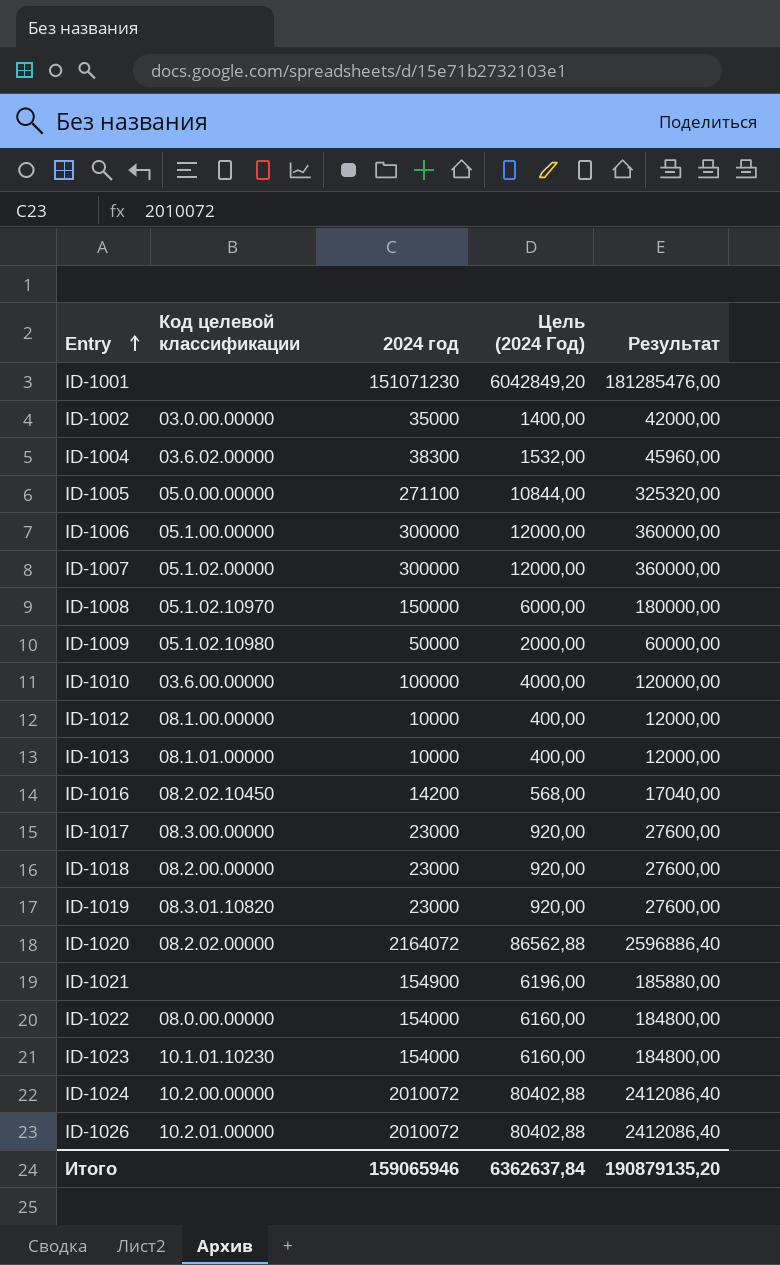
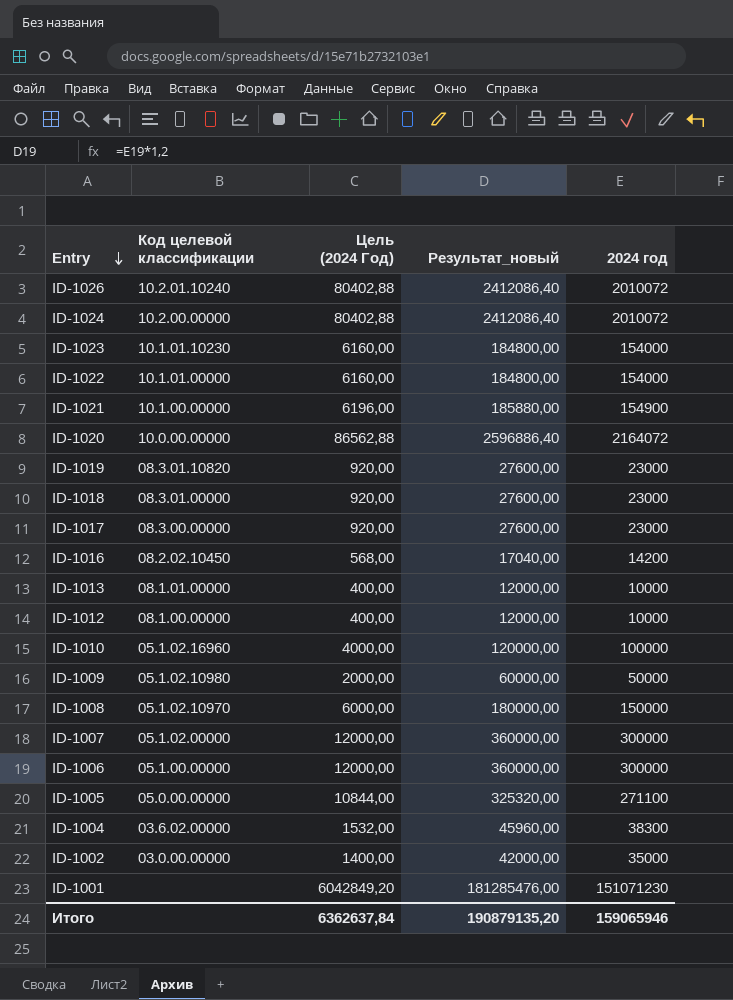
row order: Entry ascending -> Entry descending
column name: Результат -> Результат_новый
column 2024 год | position: 3 -> 5
ID-1026 | Код целевой классификации: 10.2.01.00000 -> 10.2.01.10240
ID-1022 | Код целевой классификации: 08.0.00.00000 -> 10.1.01.00000
ID-1021 | Код целевой классификации: none -> 10.1.00.00000
ID-1020 | Код целевой классификации: 08.2.02.00000 -> 10.0.00.00000
ID-1018 | Код целевой классификации: 08.2.00.00000 -> 08.3.01.00000
ID-1010 | Код целевой классификации: 03.6.00.00000 -> 05.1.02.16960

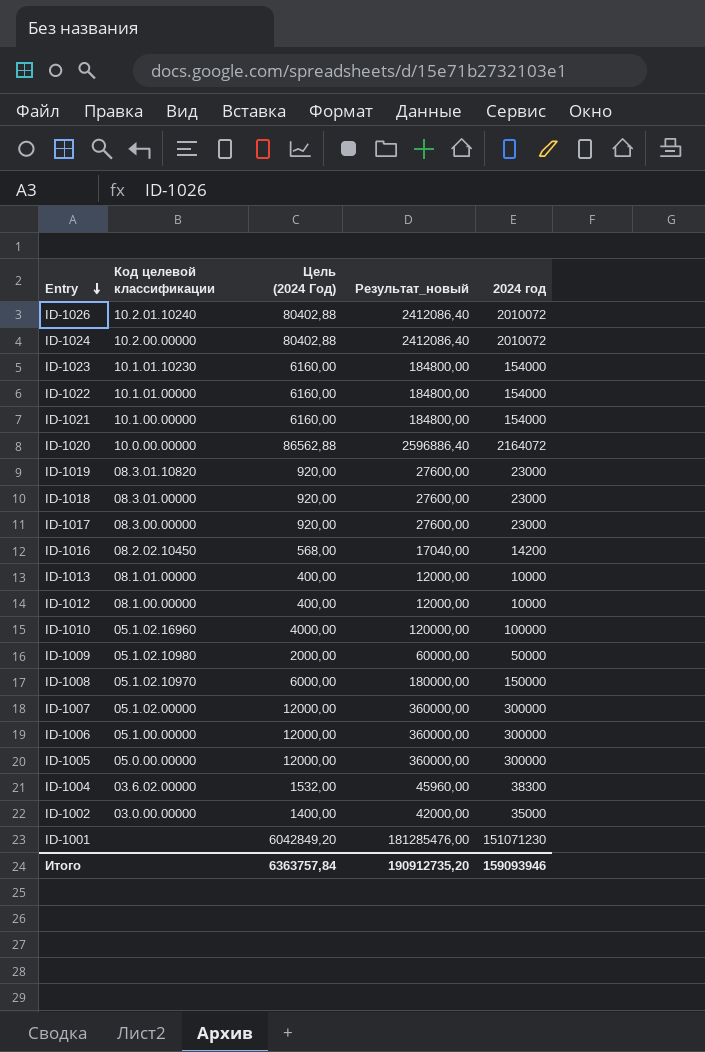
ID-1021 | Цель (2024 Год): 6196,00 -> 6160,00
ID-1021 | Результат_новый: 185880,00 -> 184800,00
ID-1021 | 2024 год: 154900 -> 154000
ID-1005 | Цель (2024 Год): 10844,00 -> 12000,00
ID-1005 | Результат_новый: 325320,00 -> 360000,00
ID-1005 | 2024 год: 271100 -> 300000
Итого | Цель (2024 Год): 6362637,84 -> 6363757,84
Итого | Результат_новый: 190879135,20 -> 190912735,20
Итого | 2024 год: 159065946 -> 159093946

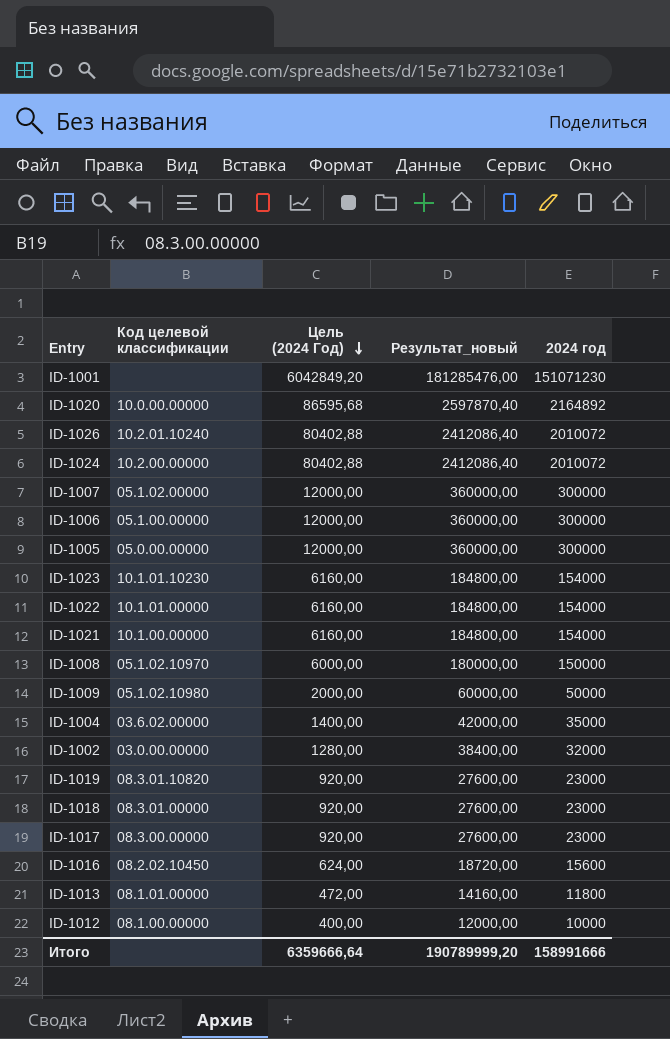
row order: Entry descending -> Цель (2024 Год) descending
row ID-1010: 05.1.02.16960 | 4000,00 | 120000,00 | 100000 -> none
ID-1020 | Цель (2024 Год): 86562,88 -> 86595,68
ID-1020 | Результат_новый: 2596886,40 -> 2597870,40
ID-1020 | 2024 год: 2164072 -> 2164892
ID-1004 | Цель (2024 Год): 1532,00 -> 1400,00
ID-1004 | Результат_новый: 45960,00 -> 42000,00
ID-1004 | 2024 год: 38300 -> 35000
ID-1002 | Цель (2024 Год): 1400,00 -> 1280,00
ID-1002 | Результат_новый: 42000,00 -> 38400,00
ID-1002 | 2024 год: 35000 -> 32000
ID-1016 | Цель (2024 Год): 568,00 -> 624,00
ID-1016 | Результат_новый: 17040,00 -> 18720,00
ID-1016 | 2024 год: 14200 -> 15600
ID-1013 | Цель (2024 Год): 400,00 -> 472,00
ID-1013 | Результат_новый: 12000,00 -> 14160,00
ID-1013 | 2024 год: 10000 -> 11800
Итого | Цель (2024 Год): 6363757,84 -> 6359666,64
Итого | Результат_новый: 190912735,20 -> 190789999,20
Итого | 2024 год: 159093946 -> 158991666

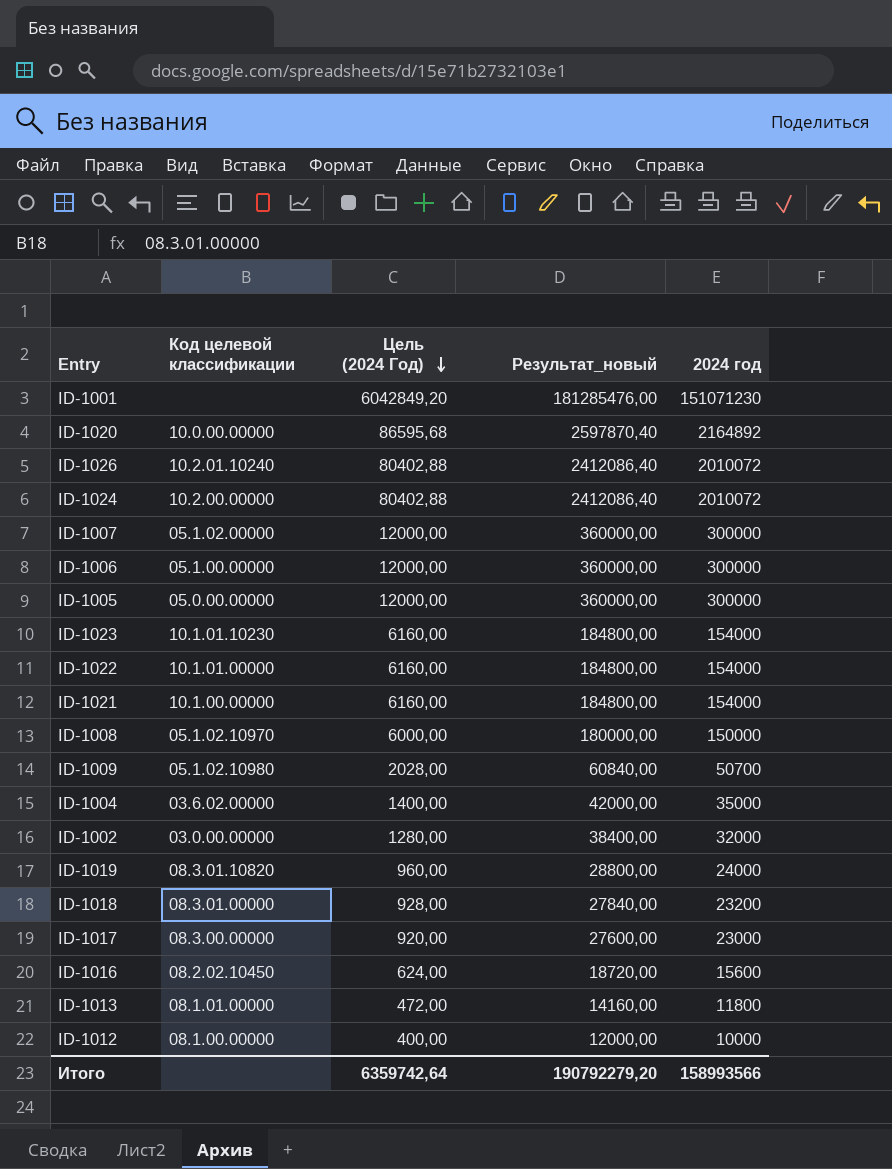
ID-1009 | Цель (2024 Год): 2000,00 -> 2028,00
ID-1009 | Результат_новый: 60000,00 -> 60840,00
ID-1009 | 2024 год: 50000 -> 50700
ID-1019 | Цель (2024 Год): 920,00 -> 960,00
ID-1019 | Результат_новый: 27600,00 -> 28800,00
ID-1019 | 2024 год: 23000 -> 24000
ID-1018 | Цель (2024 Год): 920,00 -> 928,00
ID-1018 | Результат_новый: 27600,00 -> 27840,00
ID-1018 | 2024 год: 23000 -> 23200
Итого | Цель (2024 Год): 6359666,64 -> 6359742,64
Итого | Результат_новый: 190789999,20 -> 190792279,20
Итого | 2024 год: 158991666 -> 158993566

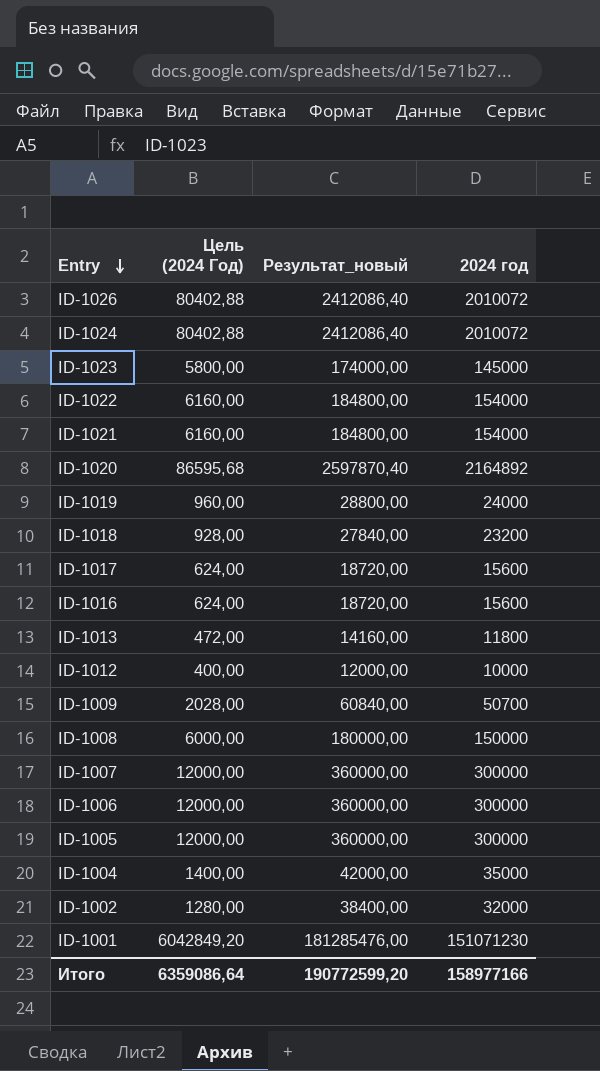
row order: Цель (2024 Год) descending -> Entry descending
column Код целевой классификации | position: 2 -> none
ID-1023 | Цель (2024 Год): 6160,00 -> 5800,00
ID-1023 | Результат_новый: 184800,00 -> 174000,00
ID-1023 | 2024 год: 154000 -> 145000
ID-1017 | Цель (2024 Год): 920,00 -> 624,00
ID-1017 | Результат_новый: 27600,00 -> 18720,00
ID-1017 | 2024 год: 23000 -> 15600
Итого | Цель (2024 Год): 6359742,64 -> 6359086,64
Итого | Результат_новый: 190792279,20 -> 190772599,20
Итого | 2024 год: 158993566 -> 158977166

